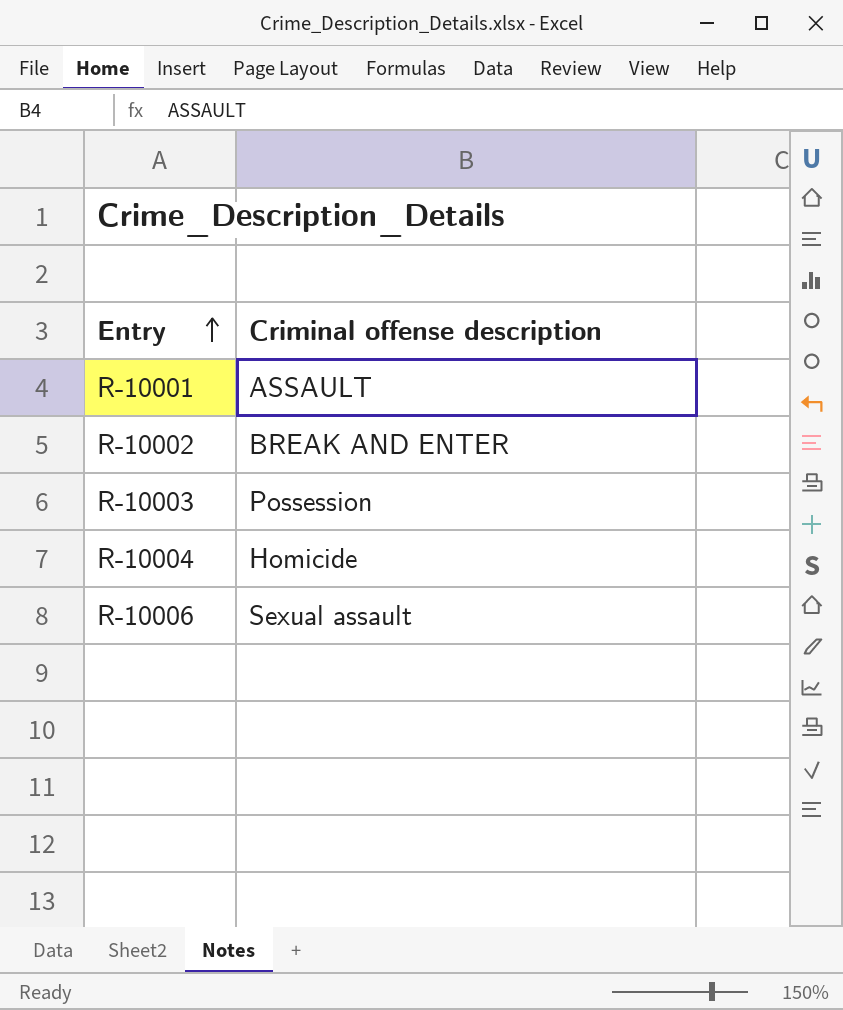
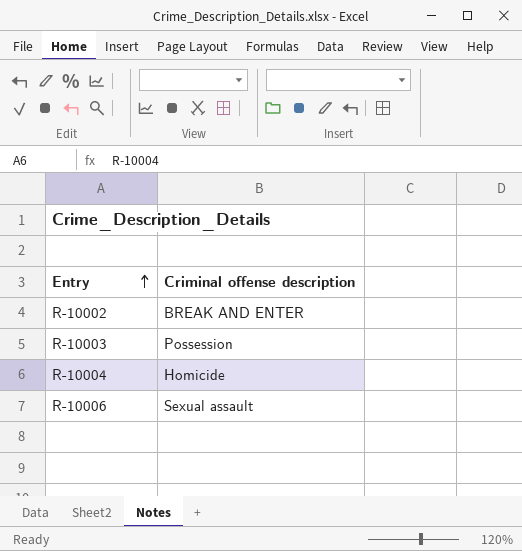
row R-10001: ASSAULT -> none

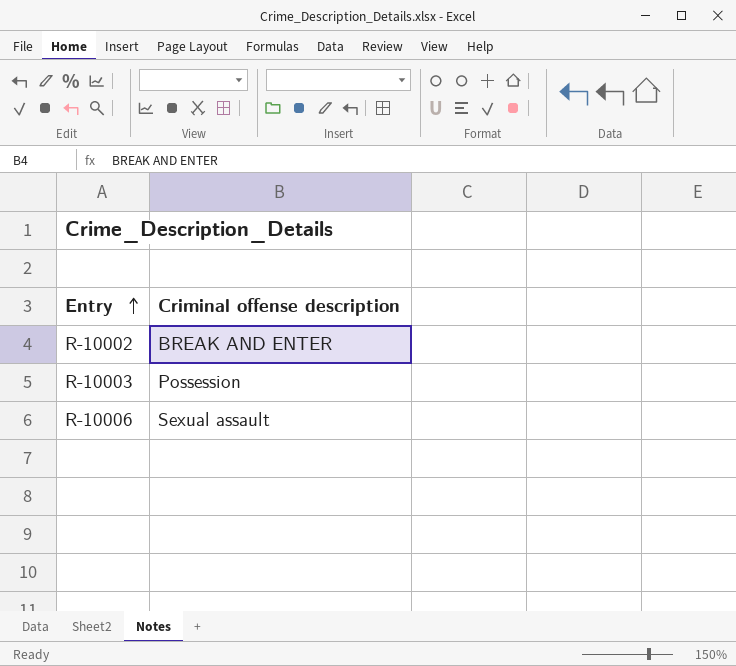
row R-10004: Homicide -> none

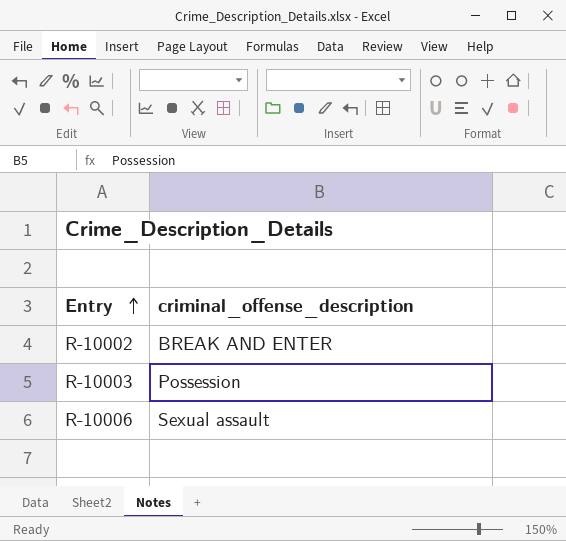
column name: Criminal offense description -> criminal_offense_description

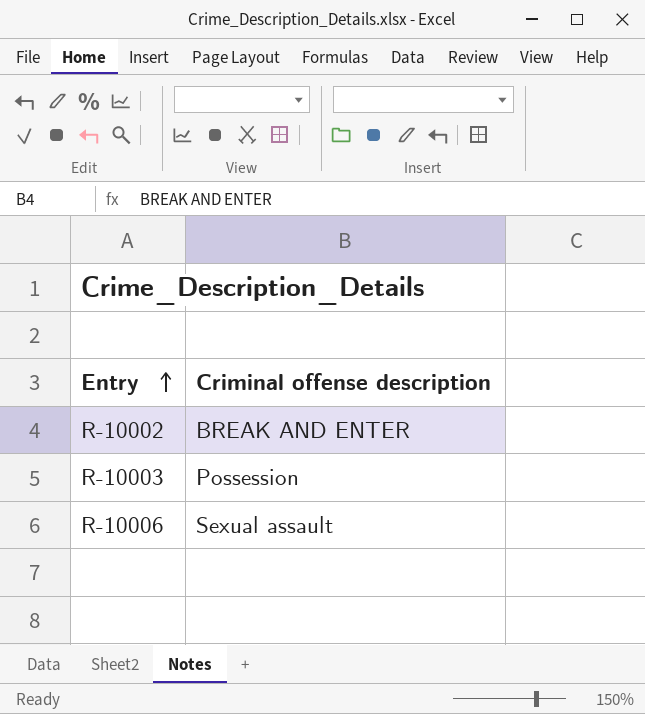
column name: criminal_offense_description -> Criminal offense description

